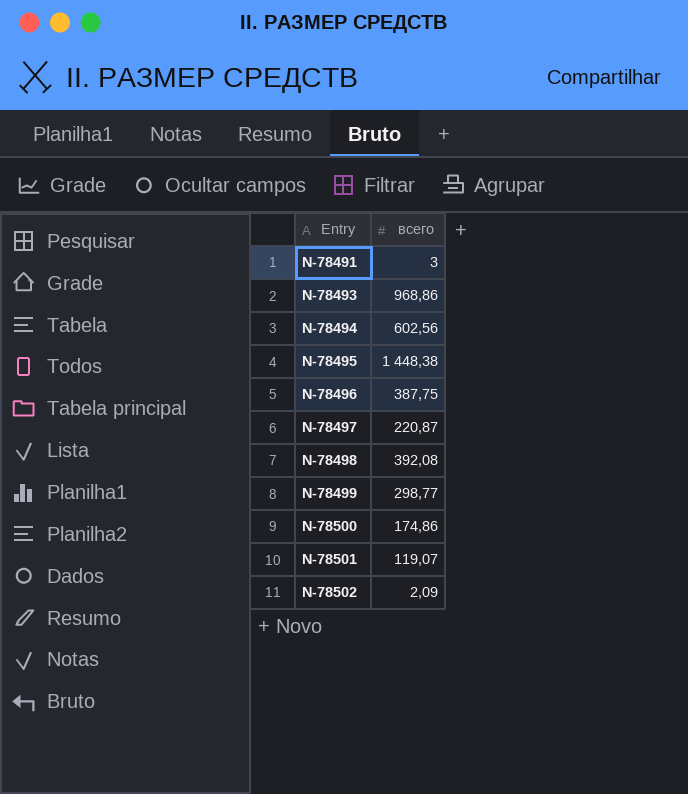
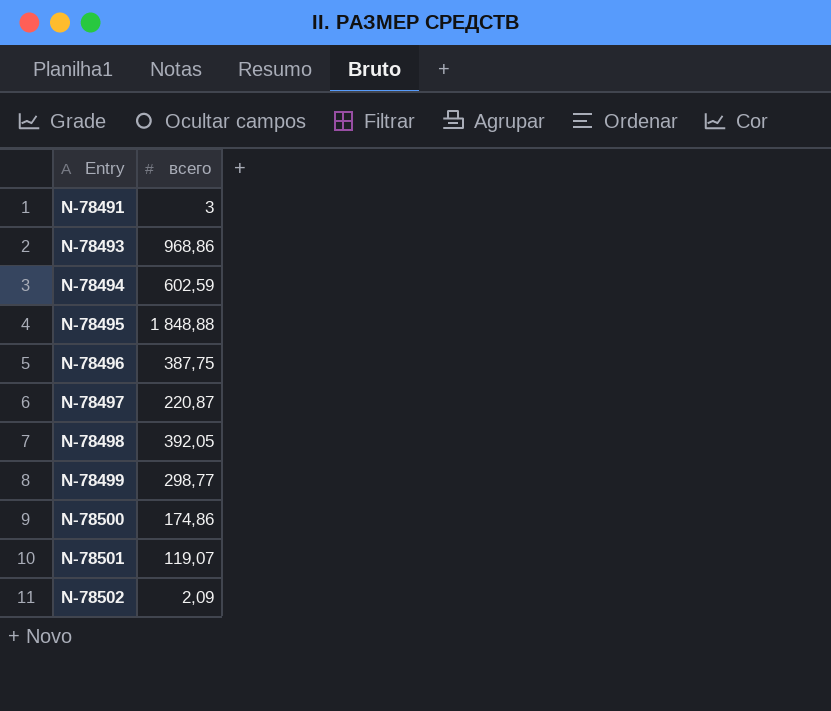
N-78494 | всего: 602,56 -> 602,59
N-78495 | всего: 1 448,38 -> 1 848,88
N-78498 | всего: 392,08 -> 392,05

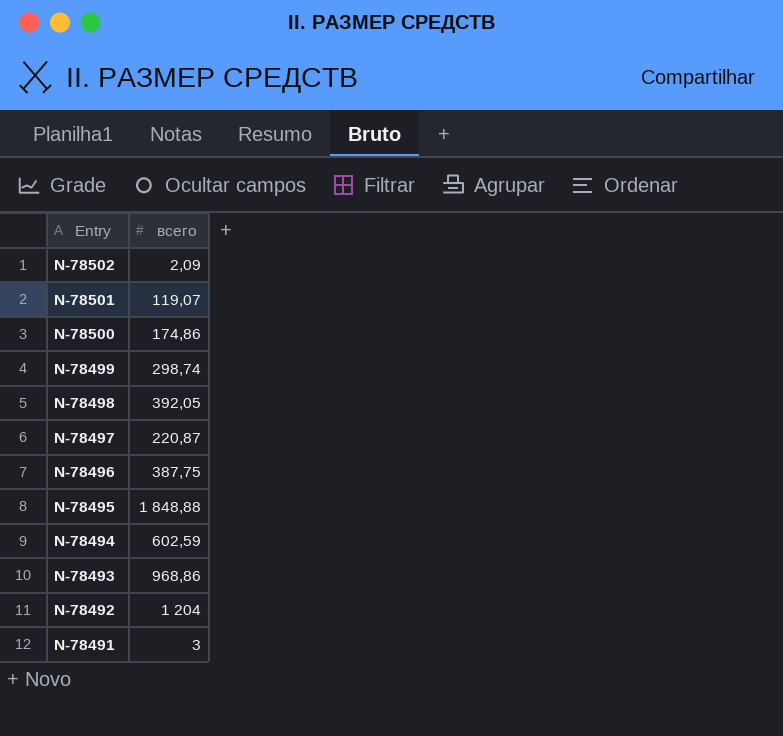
row order: Entry ascending -> Entry descending
N-78499 | всего: 298,77 -> 298,74
row N-78492: none -> 1 204

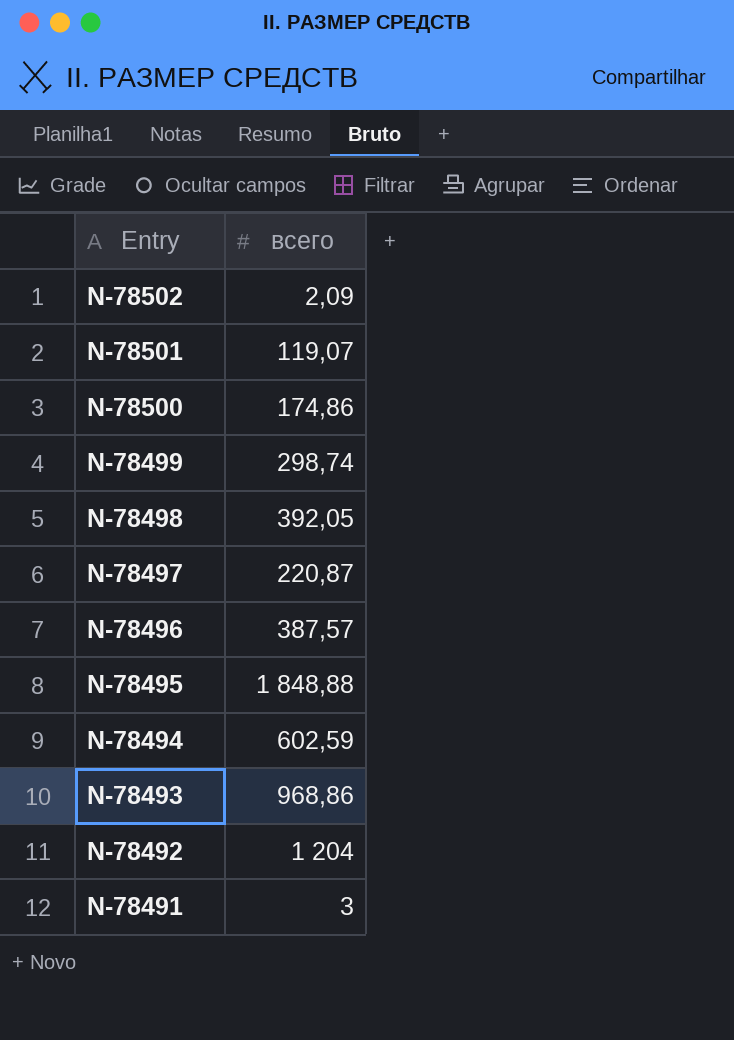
N-78496 | всего: 387,75 -> 387,57

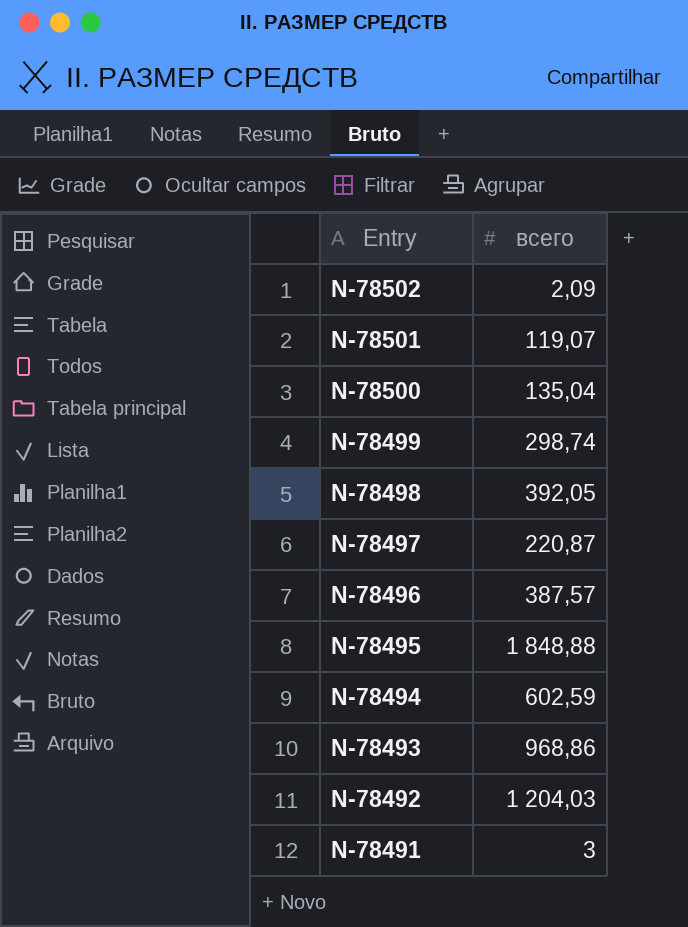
N-78500 | всего: 174,86 -> 135,04
N-78492 | всего: 1 204 -> 1 204,03

